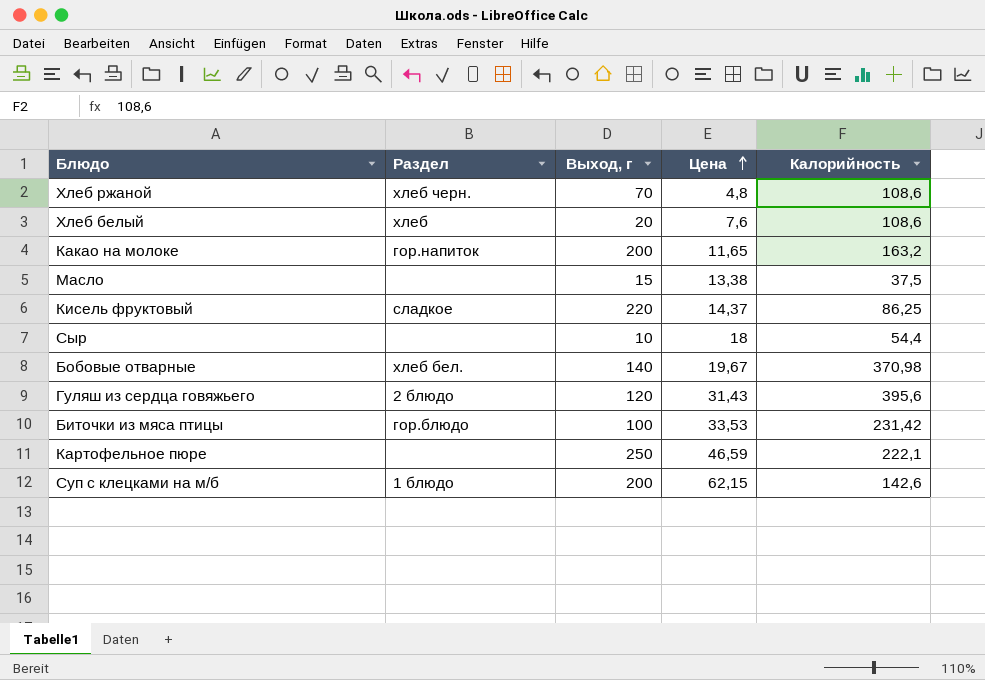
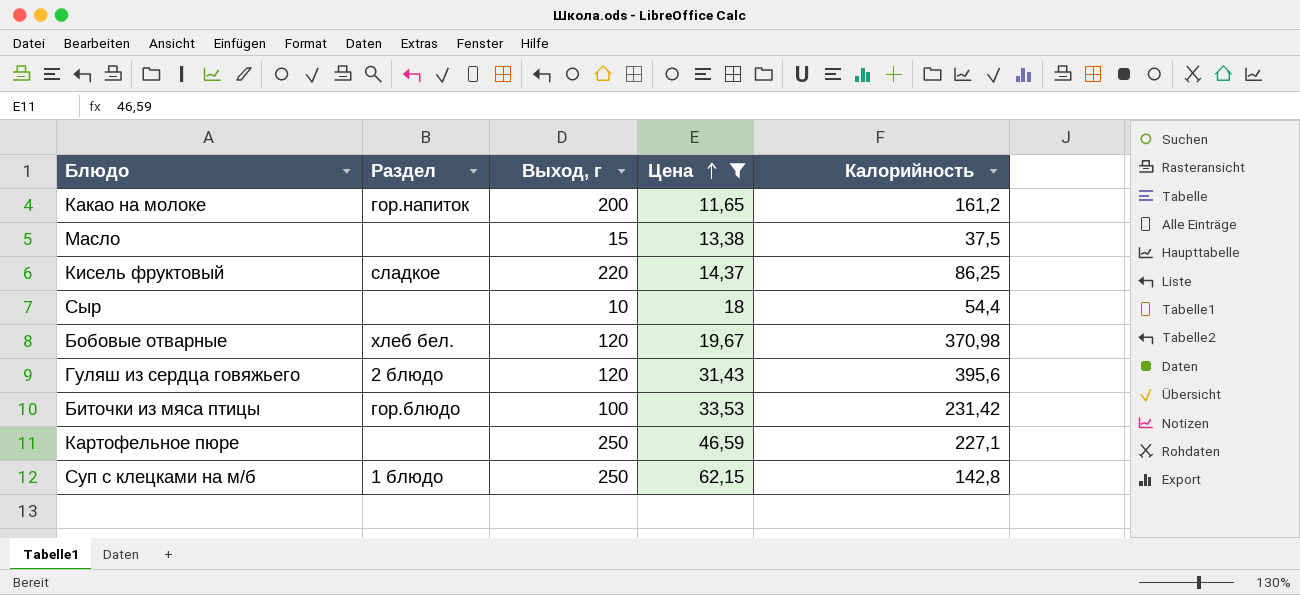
filter: none -> Цена >= 11,65
Какао на молоке | Калорийность: 163,2 -> 161,2
Бобовые отварные | Выход, г: 140 -> 120
Картофельное пюре | Калорийность: 222,1 -> 227,1
Суп с клецками на м/б | Выход, г: 200 -> 250
Суп с клецками на м/б | Калорийность: 142,6 -> 142,8

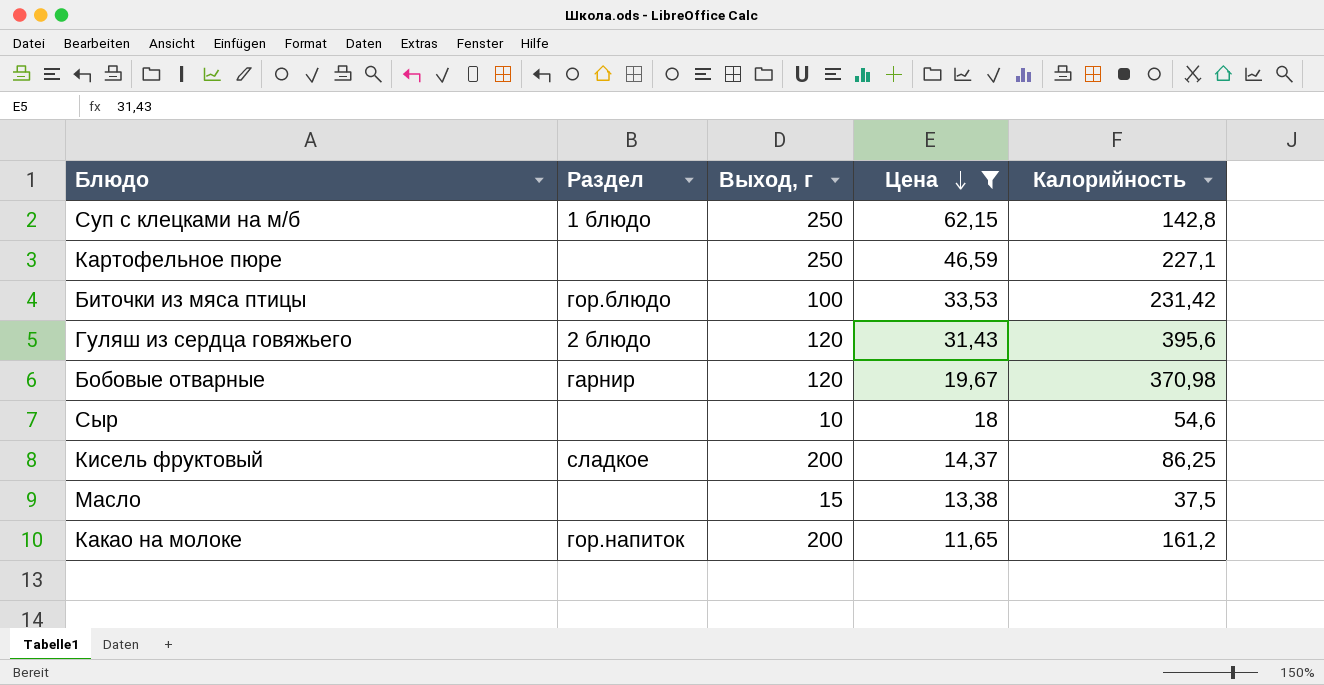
row order: Цена ascending -> Цена descending
Бобовые отварные | Раздел: хлеб бел. -> гарнир
Сыр | Калорийность: 54,4 -> 54,6
Кисель фруктовый | Выход, г: 220 -> 200

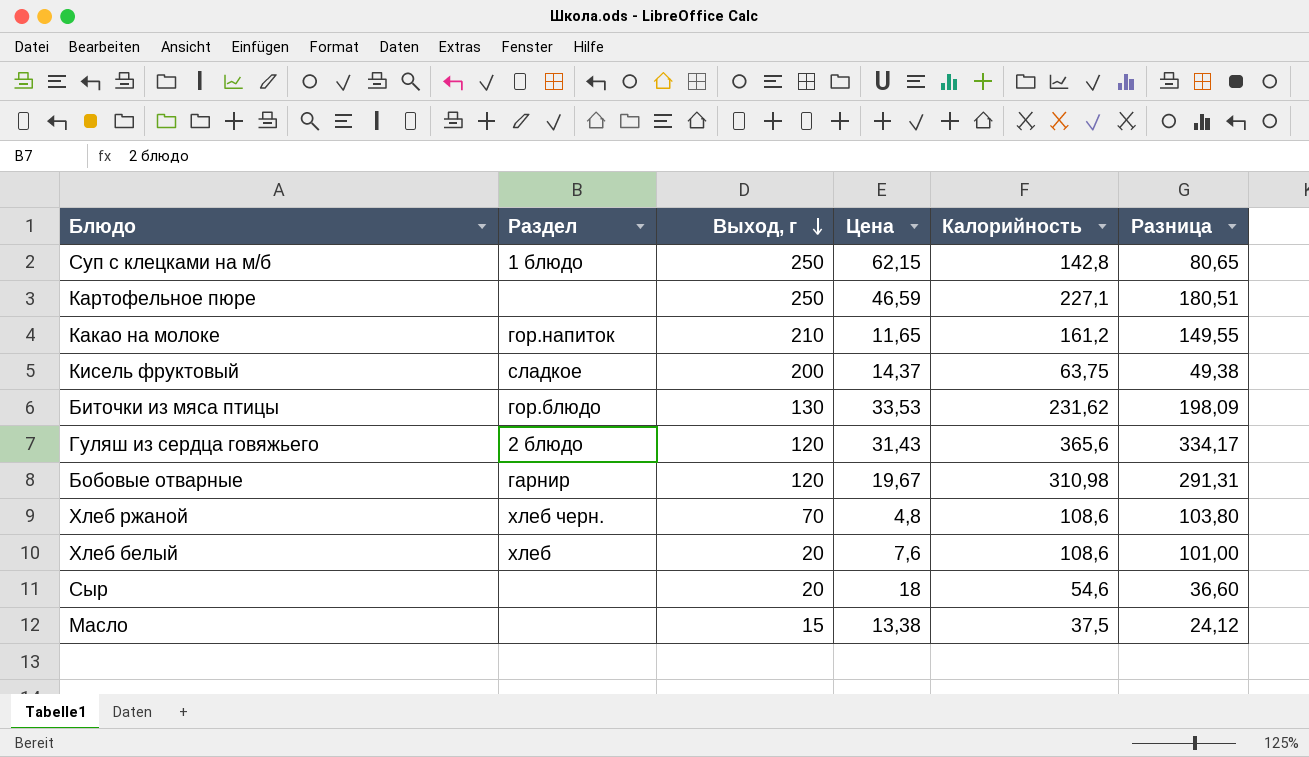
filter: Цена >= 11,65 -> none
row order: Цена descending -> Выход, г descending
column Разница | formula: none -> [Калорийность] - [Цена]
Какао на молоке | Выход, г: 200 -> 210
Кисель фруктовый | Калорийность: 86,25 -> 63,75
Биточки из мяса птицы | Выход, г: 100 -> 130
Биточки из мяса птицы | Калорийность: 231,42 -> 231,62
Гуляш из сердца говяжьего | Калорийность: 395,6 -> 365,6
Бобовые отварные | Калорийность: 370,98 -> 310,98
Сыр | Выход, г: 10 -> 20

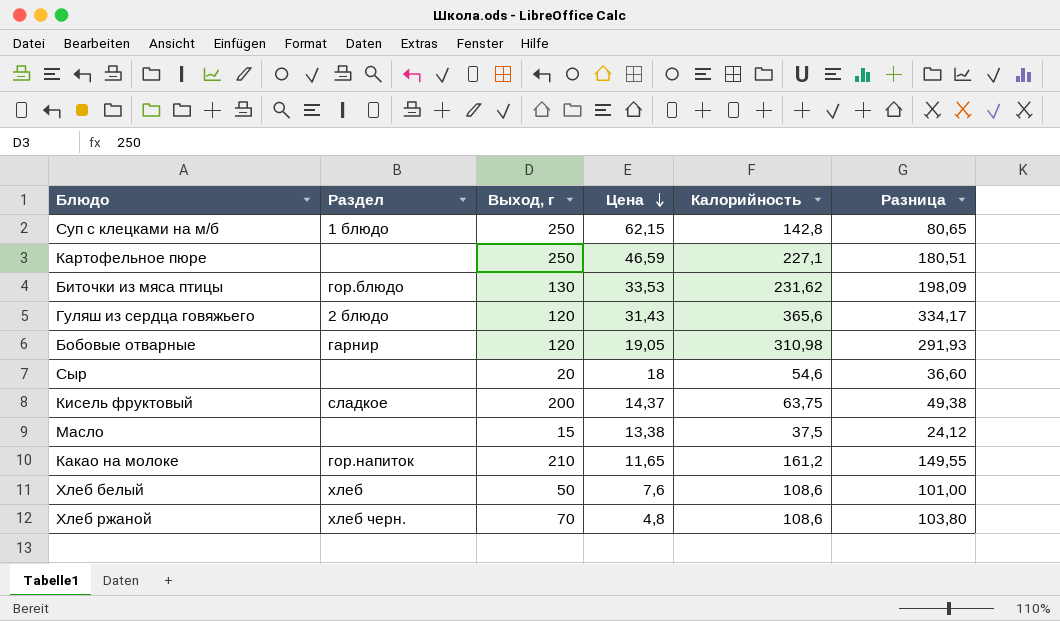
row order: Выход, г descending -> Цена descending
Бобовые отварные | Цена: 19,67 -> 19,05
Бобовые отварные | Разница: 291,31 -> 291,93
Хлеб белый | Выход, г: 20 -> 50

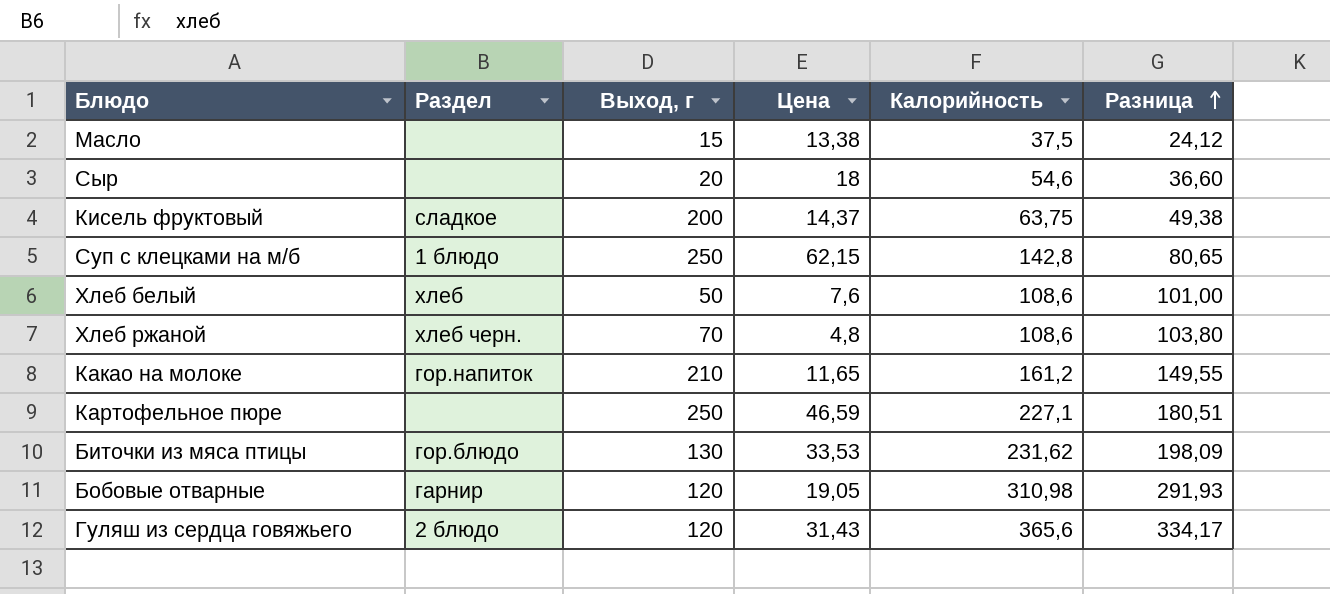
row order: Цена descending -> Разница ascending

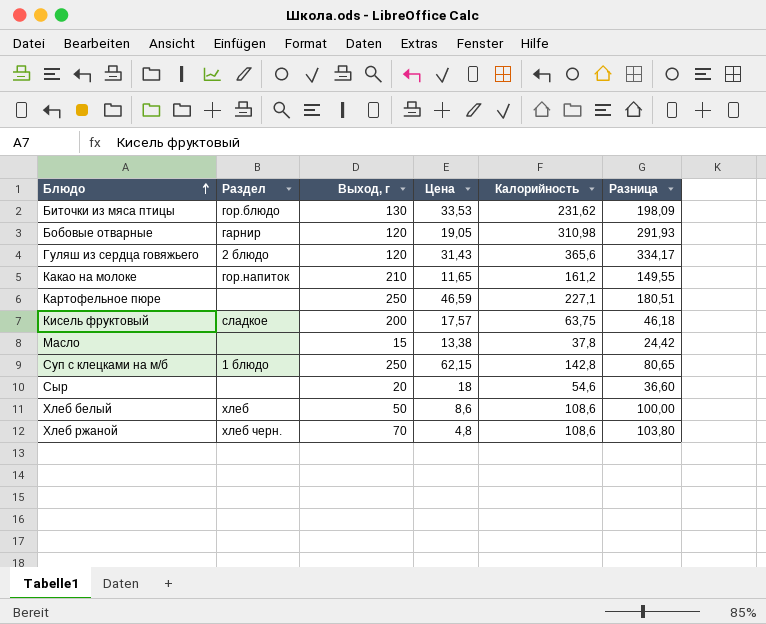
row order: Разница ascending -> Блюдо ascending
Кисель фруктовый | Цена: 14,37 -> 17,57
Кисель фруктовый | Разница: 49,38 -> 46,18
Масло | Калорийность: 37,5 -> 37,8
Масло | Разница: 24,12 -> 24,42
Хлеб белый | Цена: 7,6 -> 8,6
Хлеб белый | Разница: 101,00 -> 100,00

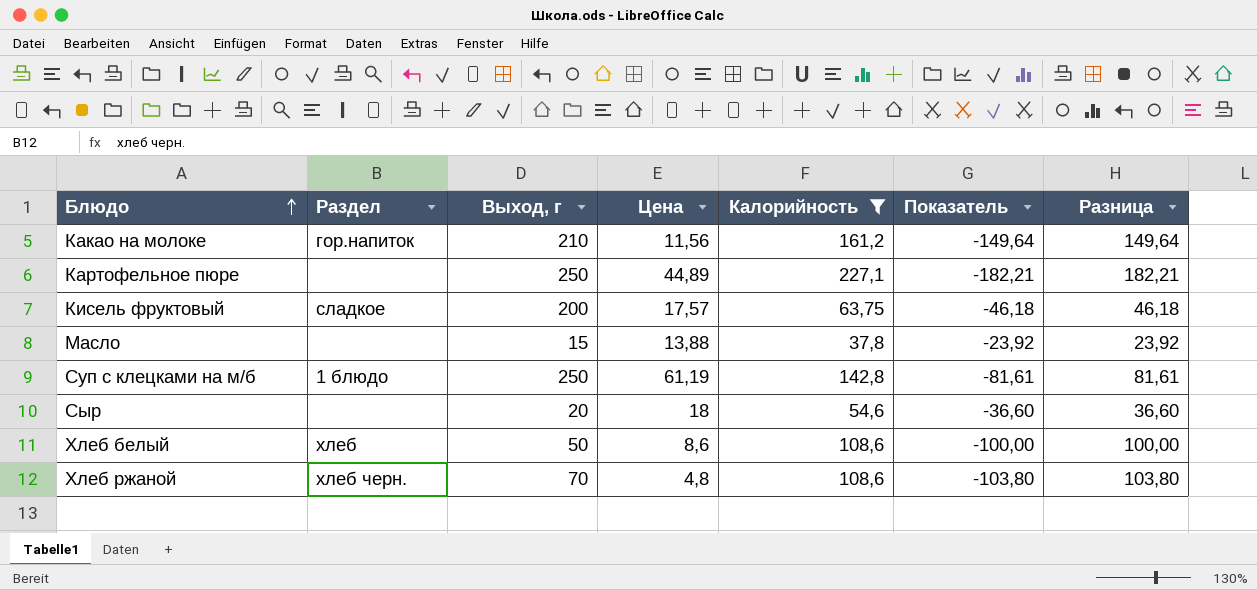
filter: none -> Калорийность <= 227,1
column Показатель | formula: none -> [Цена] - [Калорийность]
Какао на молоке | Цена: 11,65 -> 11,56
Какао на молоке | Разница: 149,55 -> 149,64
Картофельное пюре | Цена: 46,59 -> 44,89
Картофельное пюре | Разница: 180,51 -> 182,21
Масло | Цена: 13,38 -> 13,88
Масло | Разница: 24,42 -> 23,92
Суп с клецками на м/б | Цена: 62,15 -> 61,19
Суп с клецками на м/б | Разница: 80,65 -> 81,61

